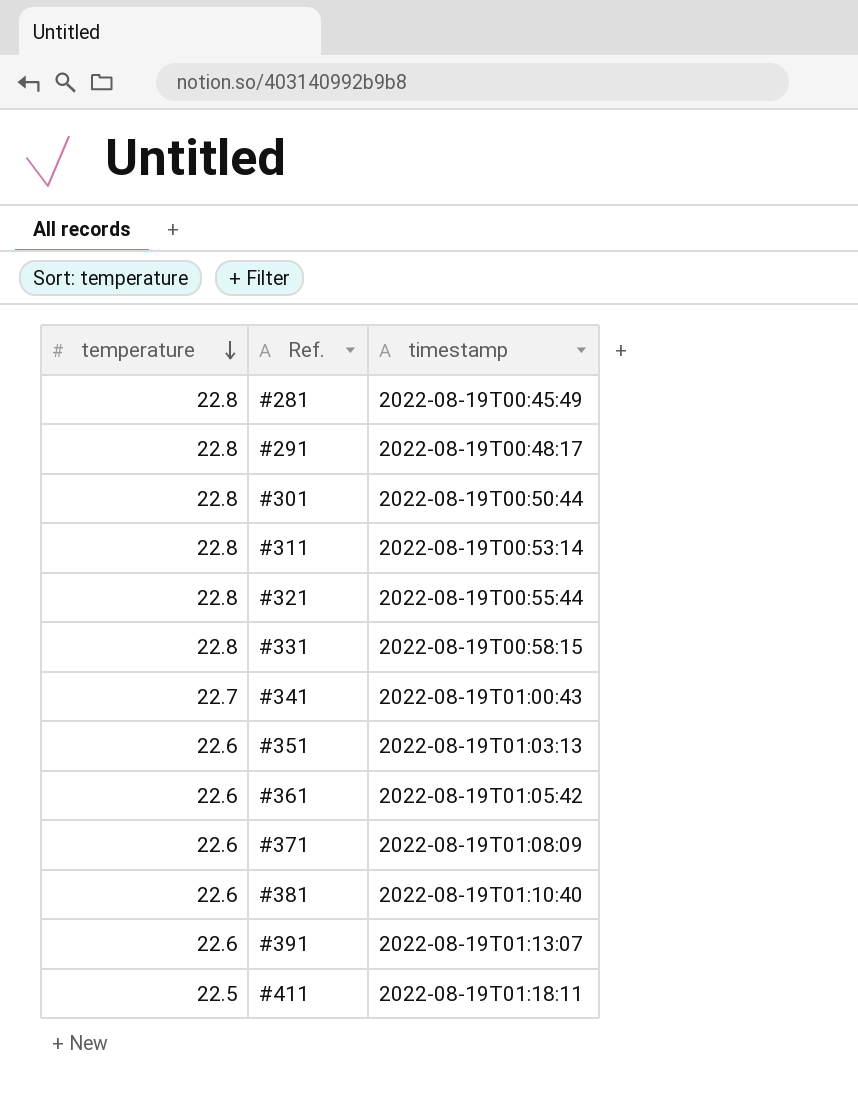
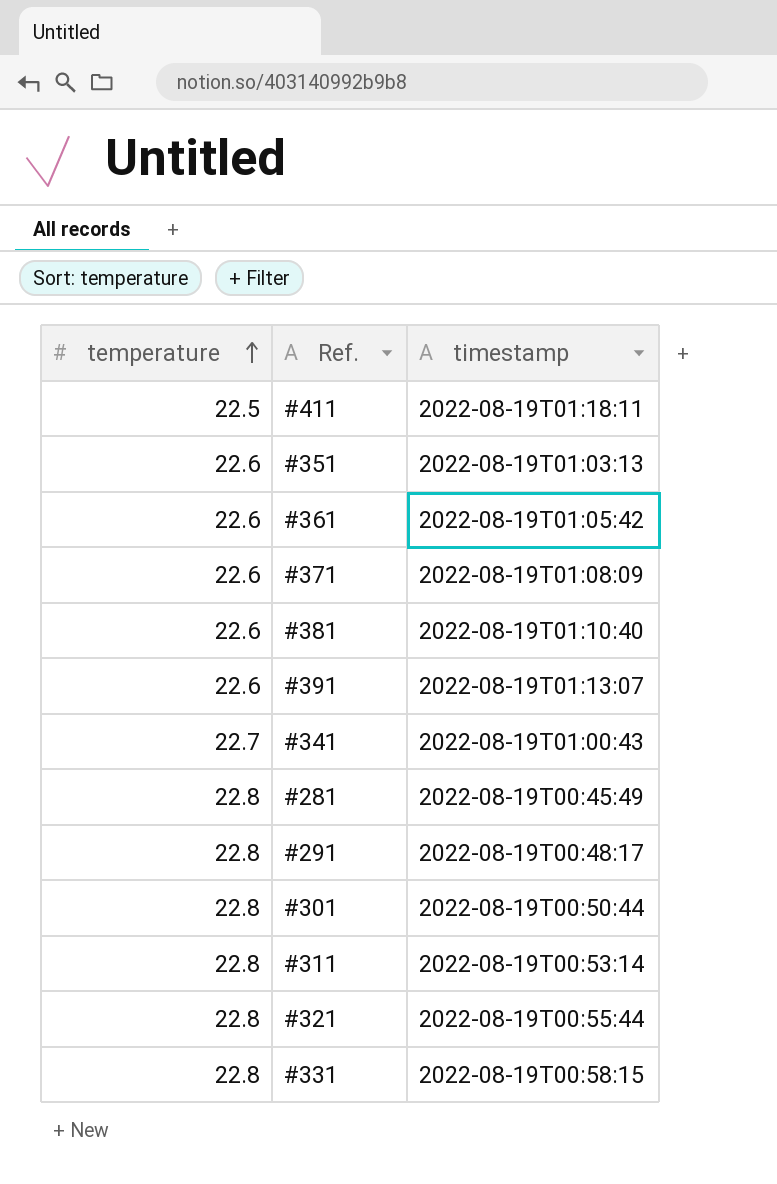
row order: temperature descending -> temperature ascending

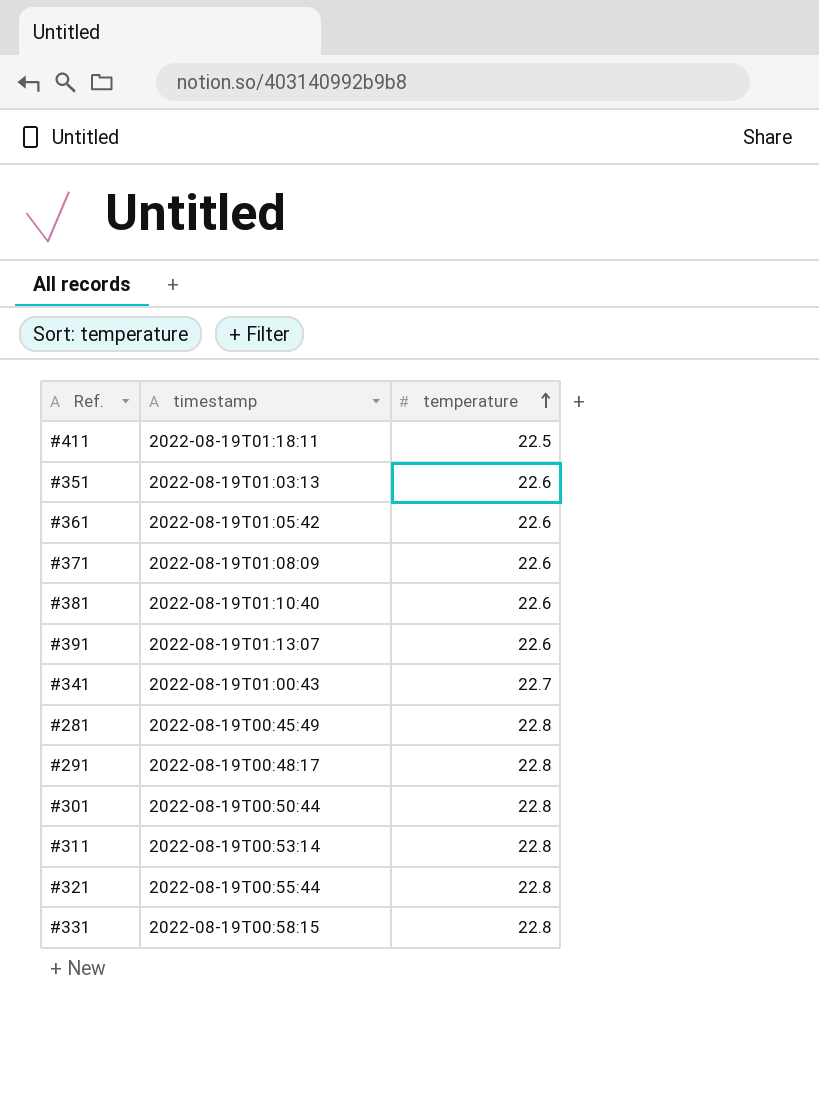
column temperature | position: 1 -> 3

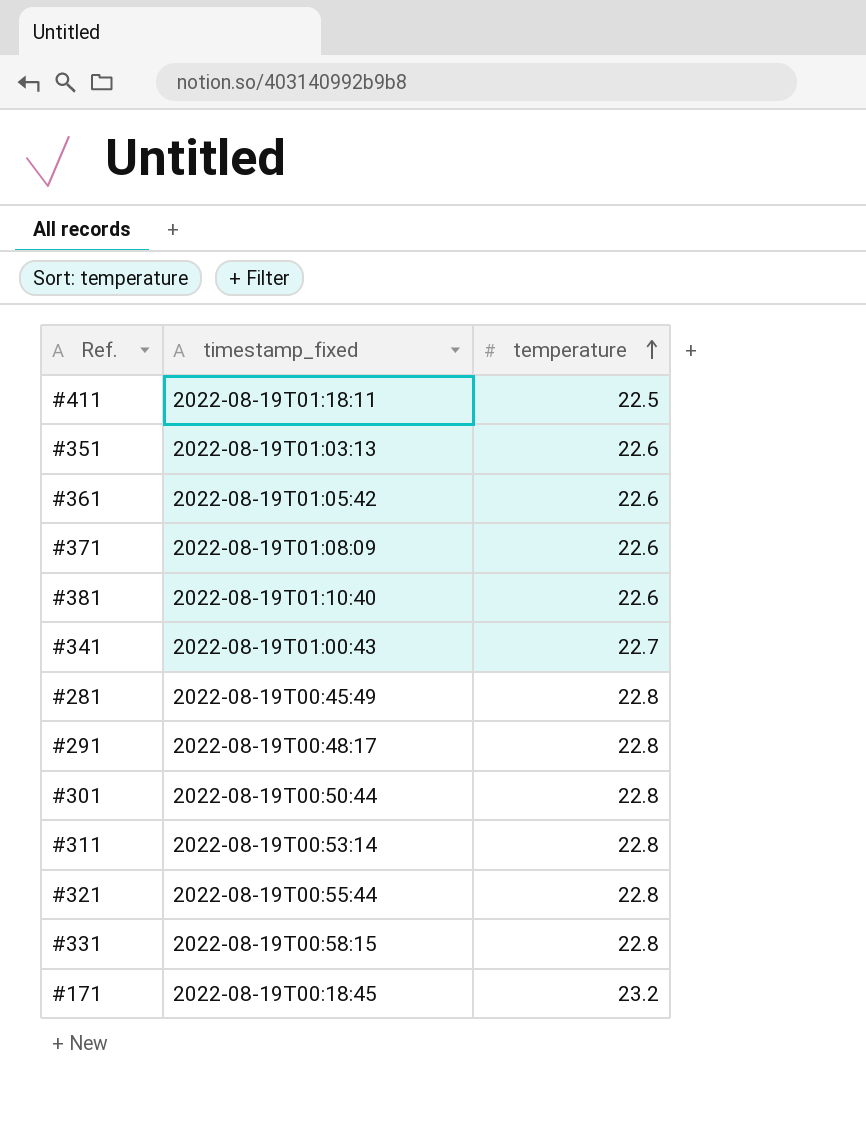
column name: timestamp -> timestamp_fixed
row #391: 2022-08-19T01:13:07 | 22.6 -> none
row #171: none -> 2022-08-19T00:18:45 | 23.2

